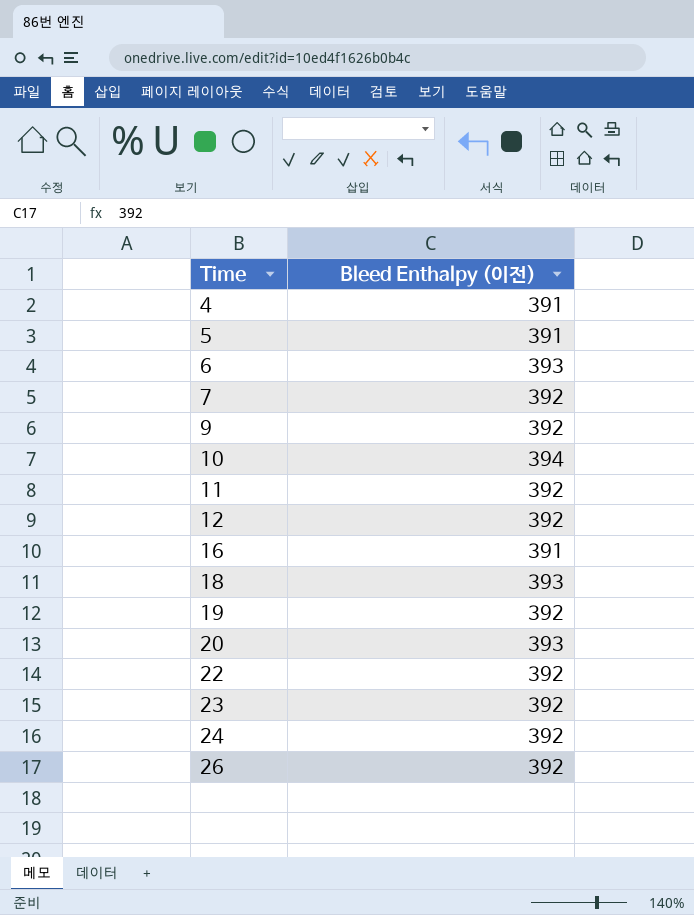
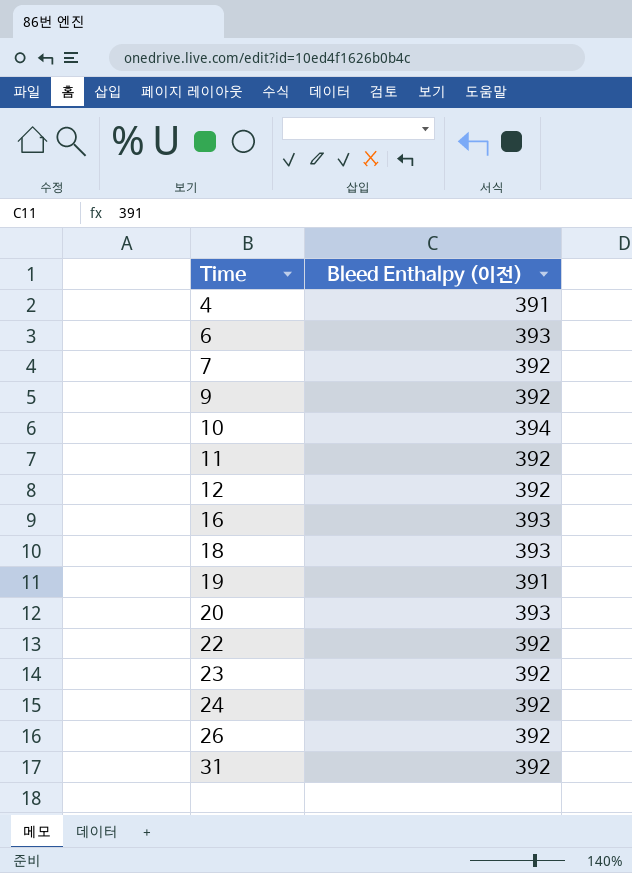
row 5: 391 -> none
16 | Bleed Enthalpy (이전): 391 -> 393
19 | Bleed Enthalpy (이전): 392 -> 391
row 31: none -> 392

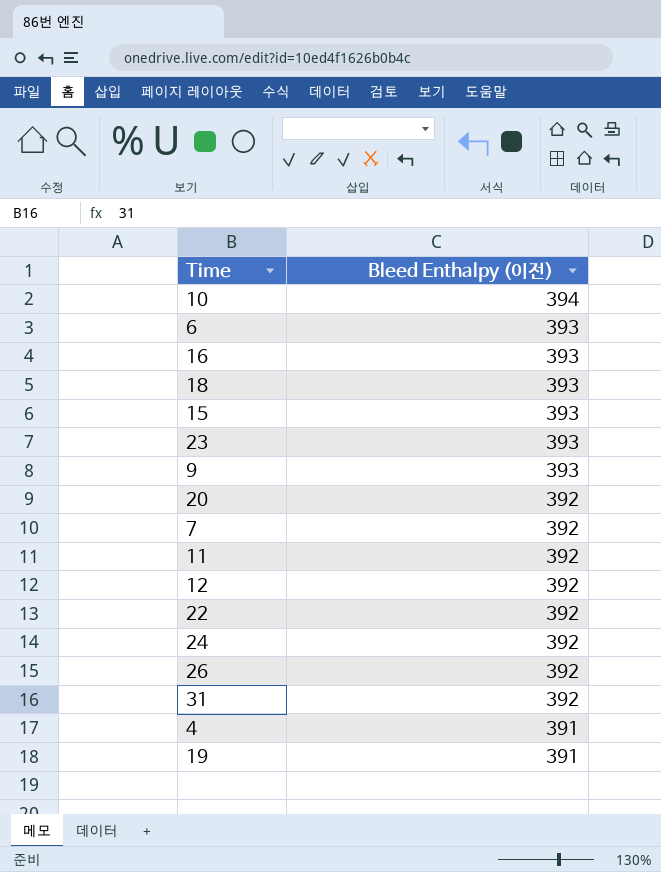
row order: Time ascending -> Bleed Enthalpy (이전) descending
row 15: none -> 393
23 | Bleed Enthalpy (이전): 392 -> 393
9 | Bleed Enthalpy (이전): 392 -> 393
20 | Bleed Enthalpy (이전): 393 -> 392

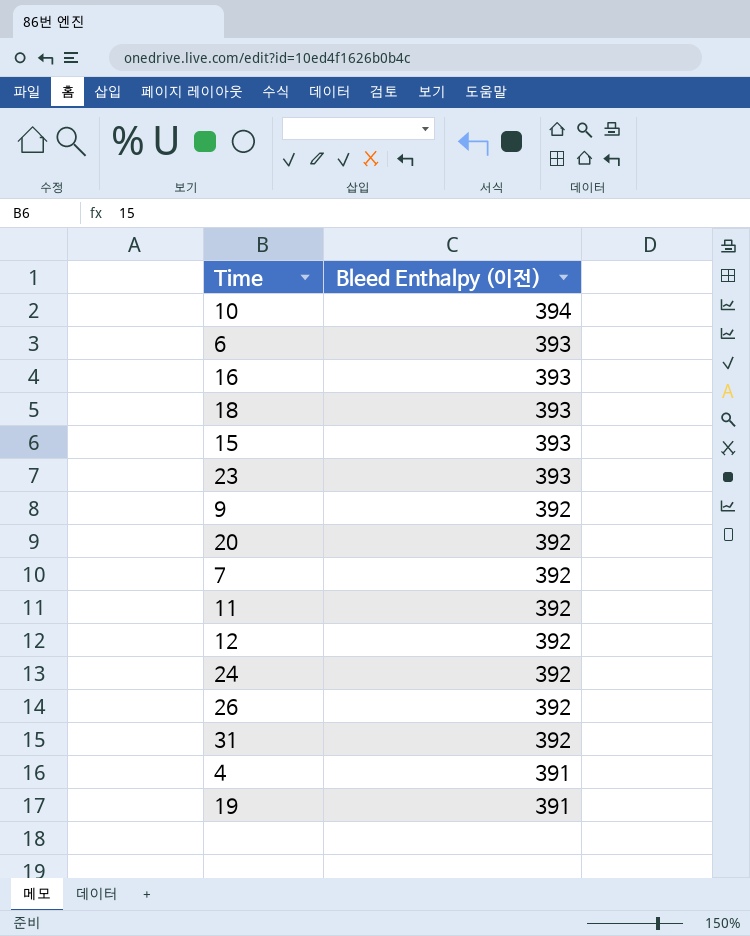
row 22: 392 -> none
9 | Bleed Enthalpy (이전): 393 -> 392

